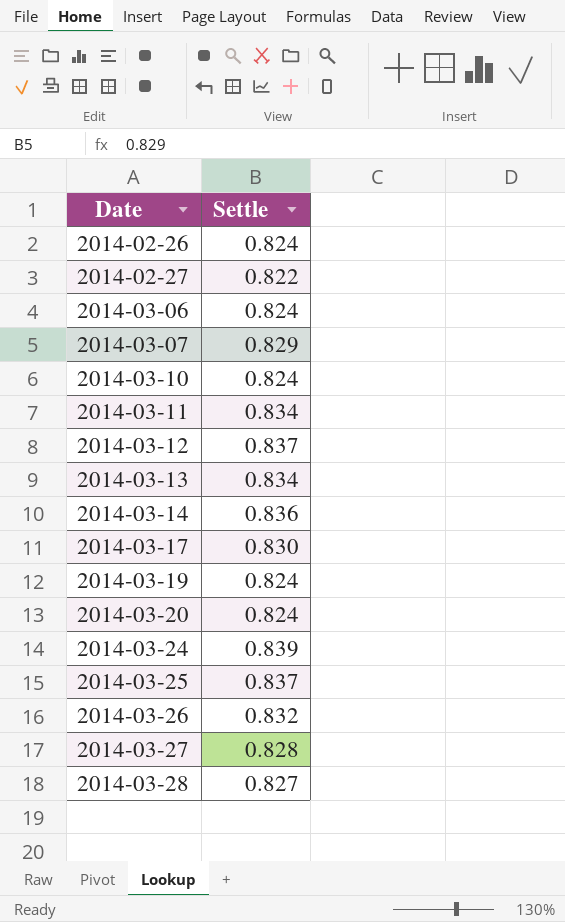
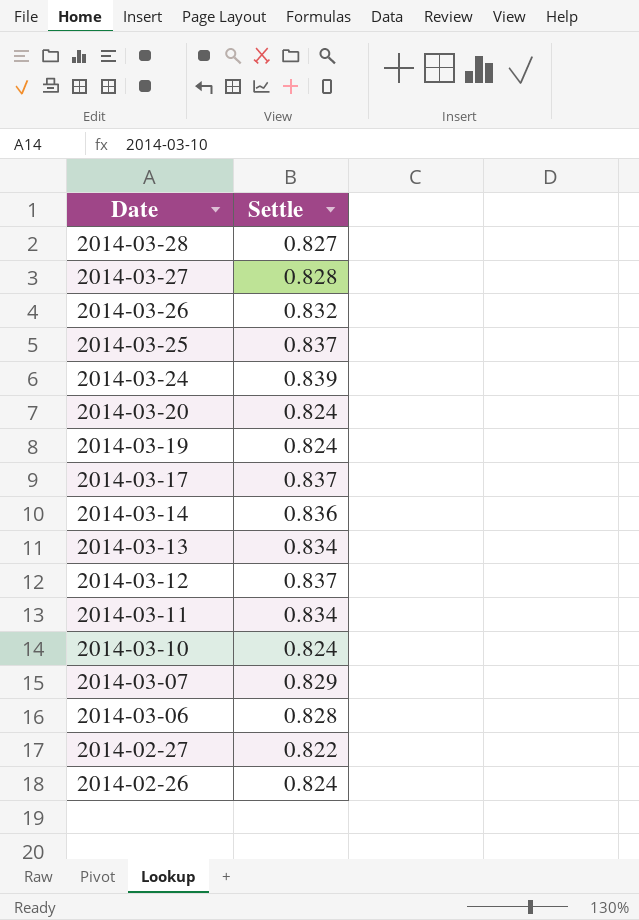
row order: Date ascending -> Date descending
2014-03-17 | Settle: 0.830 -> 0.837
2014-03-06 | Settle: 0.824 -> 0.828

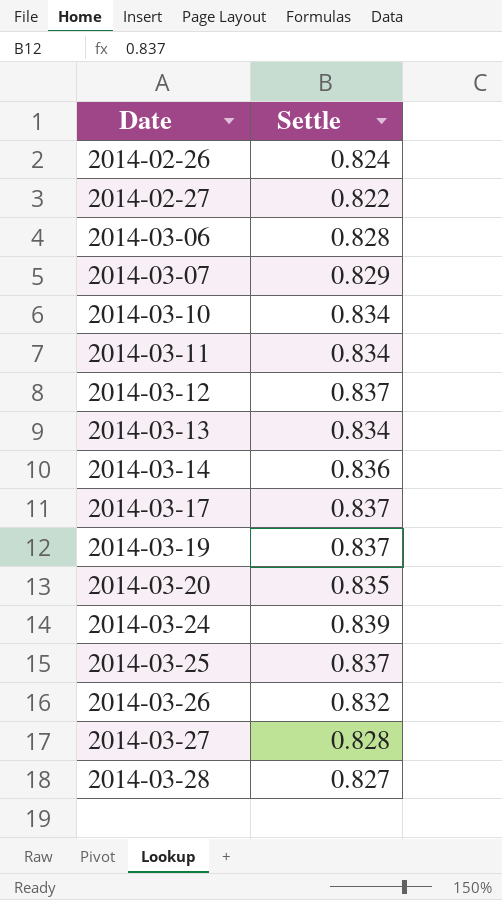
row order: Date descending -> Date ascending
2014-03-10 | Settle: 0.824 -> 0.834
2014-03-19 | Settle: 0.824 -> 0.837
2014-03-20 | Settle: 0.824 -> 0.835

